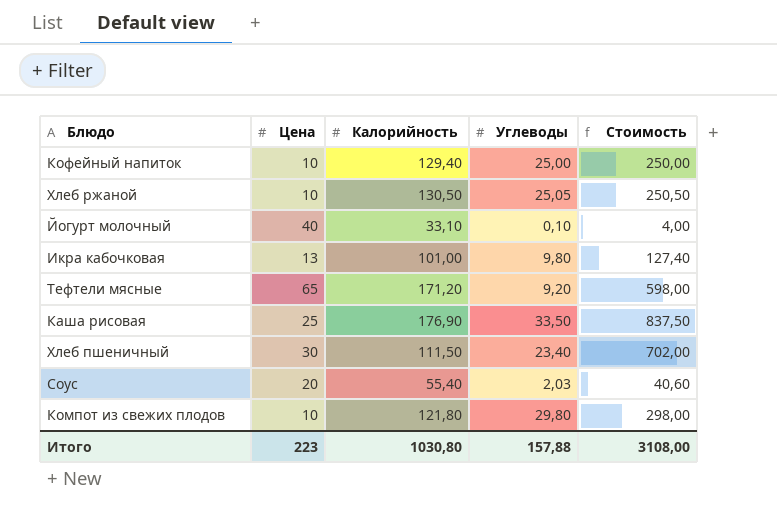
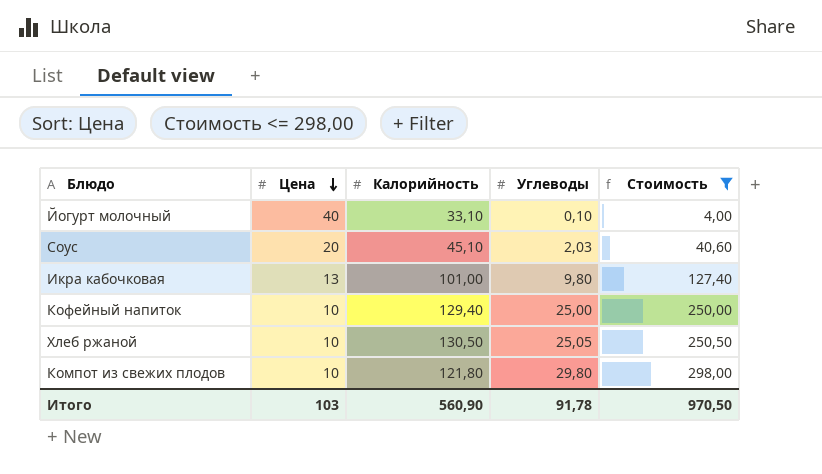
filter: none -> Стоимость <= 298,00
row order: none -> Цена descending
Соус | Калорийность: 55,40 -> 45,10
Итого | Цена: 223 -> 103
Итого | Калорийность: 1030,80 -> 560,90
Итого | Углеводы: 157,88 -> 91,78
Итого | Стоимость: 3108,00 -> 970,50

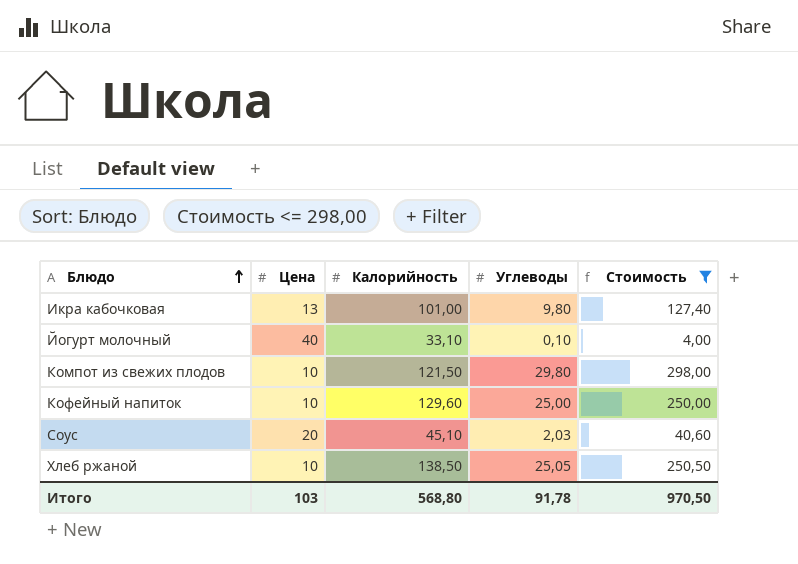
row order: Цена descending -> Блюдо ascending
Компот из свежих плодов | Калорийность: 121,80 -> 121,50
Кофейный напиток | Калорийность: 129,40 -> 129,60
Хлеб ржаной | Калорийность: 130,50 -> 138,50
Итого | Калорийность: 560,90 -> 568,80

